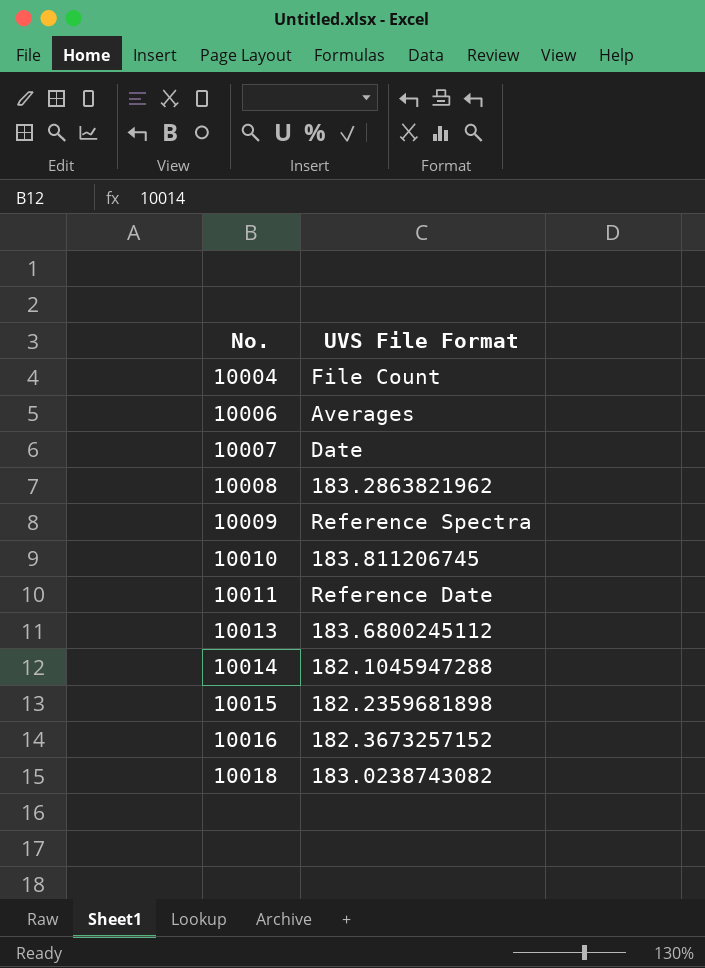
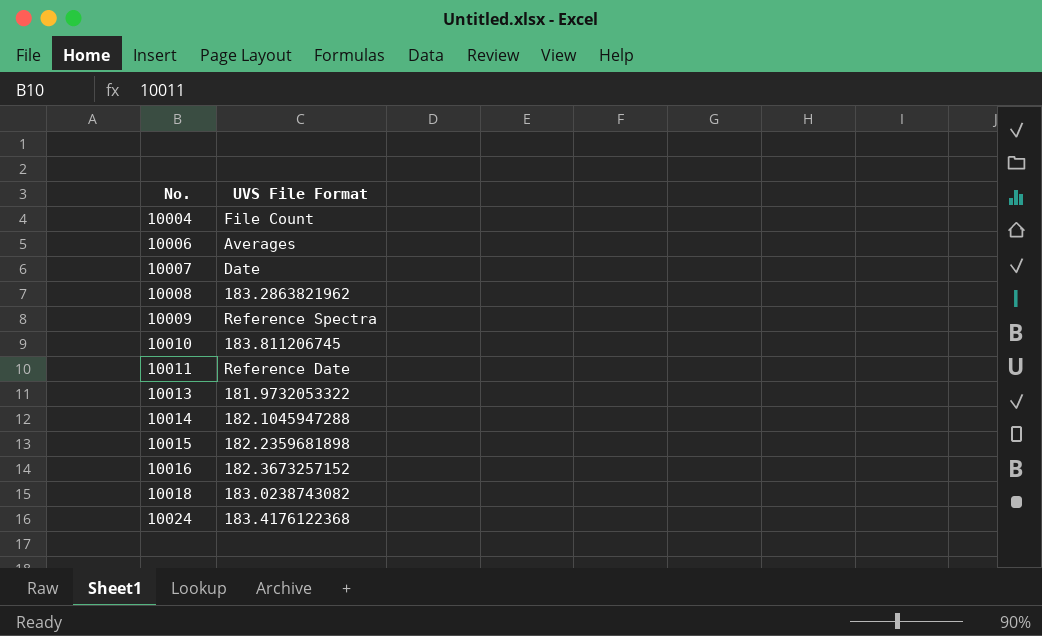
10013 | UVS File Format: 183.6800245112 -> 181.9732053322
row 10024: none -> 183.4176122368

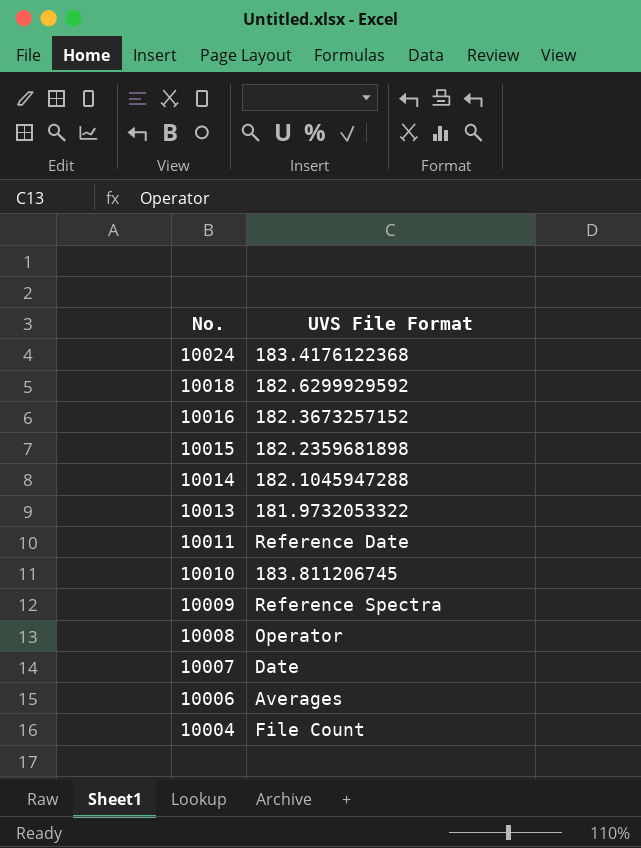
row order: No. ascending -> No. descending
10018 | UVS File Format: 183.0238743082 -> 182.6299929592
10008 | UVS File Format: 183.2863821962 -> Operator

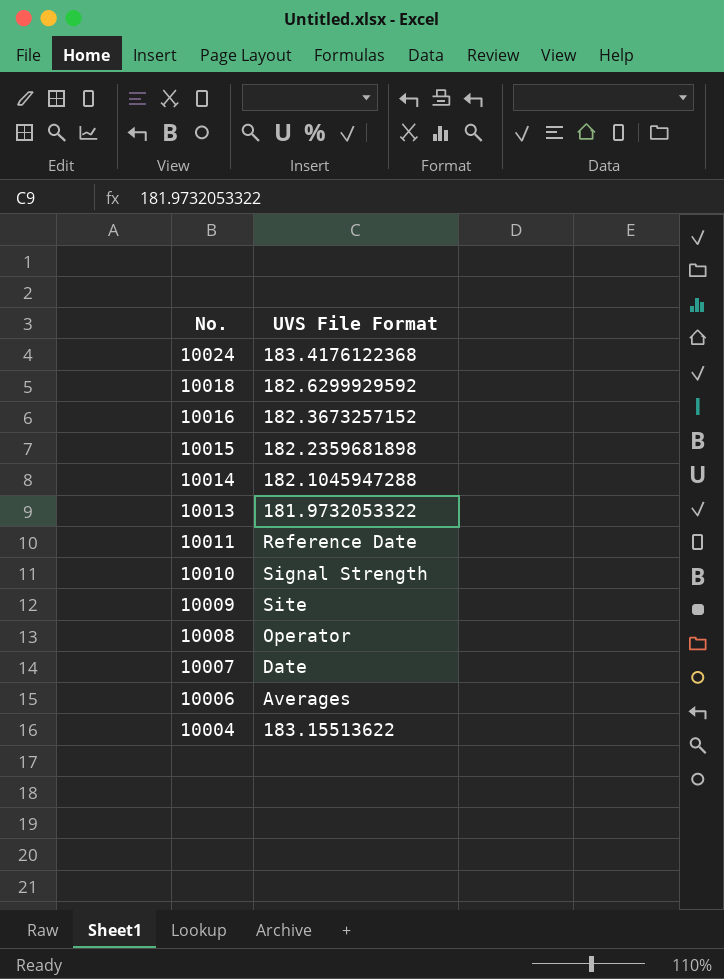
10010 | UVS File Format: 183.811206745 -> Signal Strength
10009 | UVS File Format: Reference Spectra -> Site
10004 | UVS File Format: File Count -> 183.15513622

